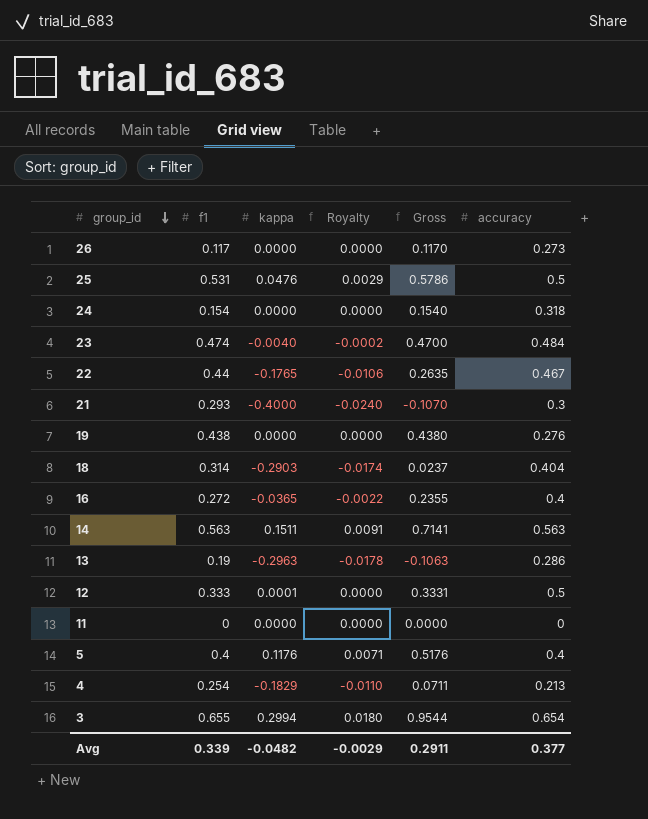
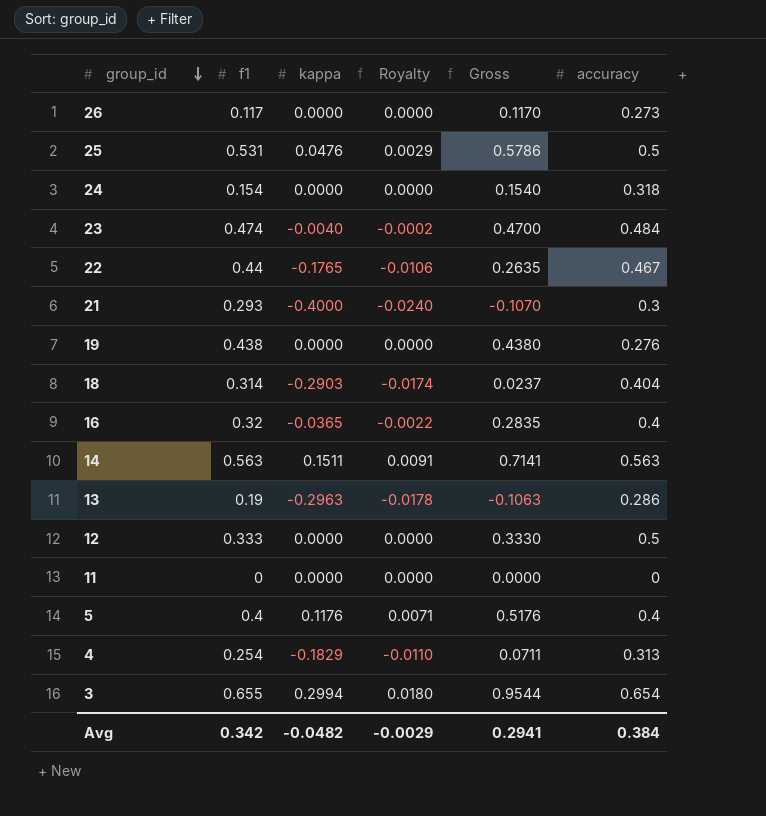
16 | f1: 0.272 -> 0.32
16 | Gross: 0.2355 -> 0.2835
12 | kappa: 0.0001 -> 0.0000
12 | Gross: 0.3331 -> 0.3330
4 | accuracy: 0.213 -> 0.313
Avg | f1: 0.339 -> 0.342
Avg | Gross: 0.2911 -> 0.2941
Avg | accuracy: 0.377 -> 0.384

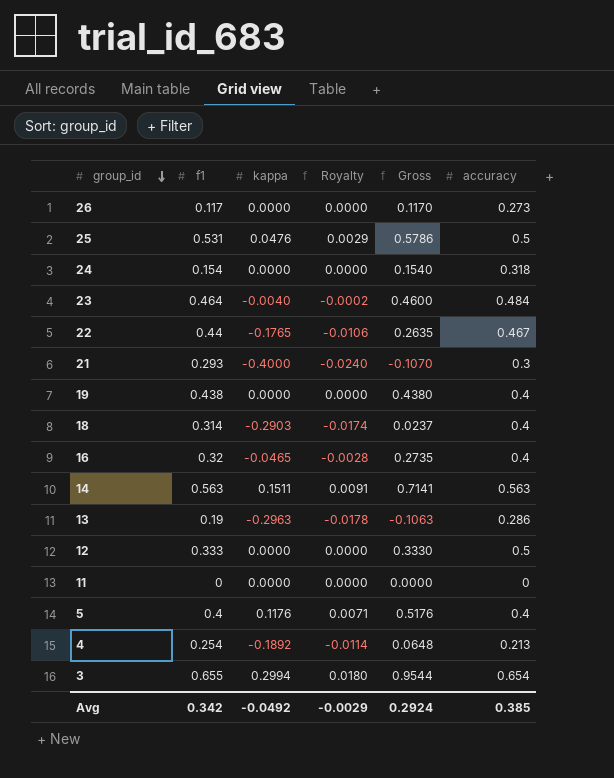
23 | f1: 0.474 -> 0.464
23 | Gross: 0.4700 -> 0.4600
19 | accuracy: 0.276 -> 0.4
18 | accuracy: 0.404 -> 0.4
16 | kappa: -0.0365 -> -0.0465
16 | Royalty: -0.0022 -> -0.0028
16 | Gross: 0.2835 -> 0.2735
4 | kappa: -0.1829 -> -0.1892
4 | Royalty: -0.0110 -> -0.0114
4 | Gross: 0.0711 -> 0.0648
4 | accuracy: 0.313 -> 0.213
Avg | kappa: -0.0482 -> -0.0492
Avg | Gross: 0.2941 -> 0.2924
Avg | accuracy: 0.384 -> 0.385

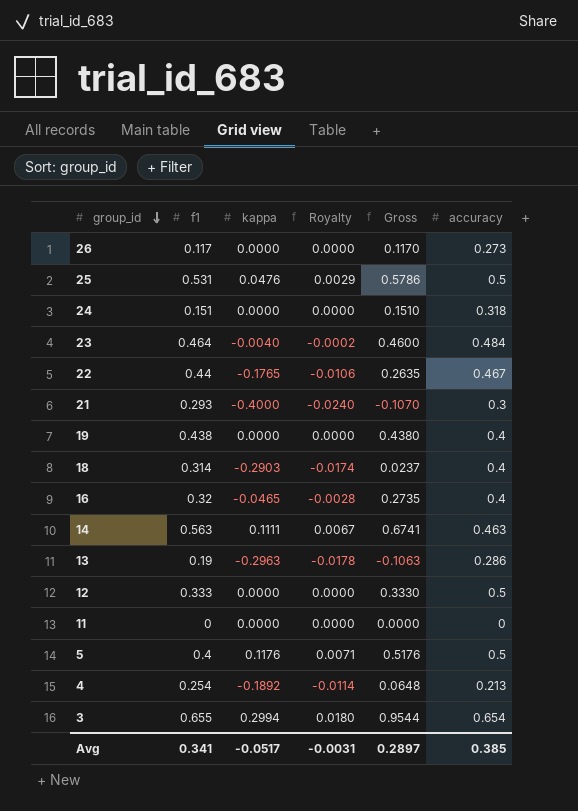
24 | f1: 0.154 -> 0.151
24 | Gross: 0.1540 -> 0.1510
14 | kappa: 0.1511 -> 0.1111
14 | Royalty: 0.0091 -> 0.0067
14 | Gross: 0.7141 -> 0.6741
14 | accuracy: 0.563 -> 0.463
5 | accuracy: 0.4 -> 0.5
Avg | f1: 0.342 -> 0.341
Avg | kappa: -0.0492 -> -0.0517
Avg | Royalty: -0.0029 -> -0.0031
Avg | Gross: 0.2924 -> 0.2897

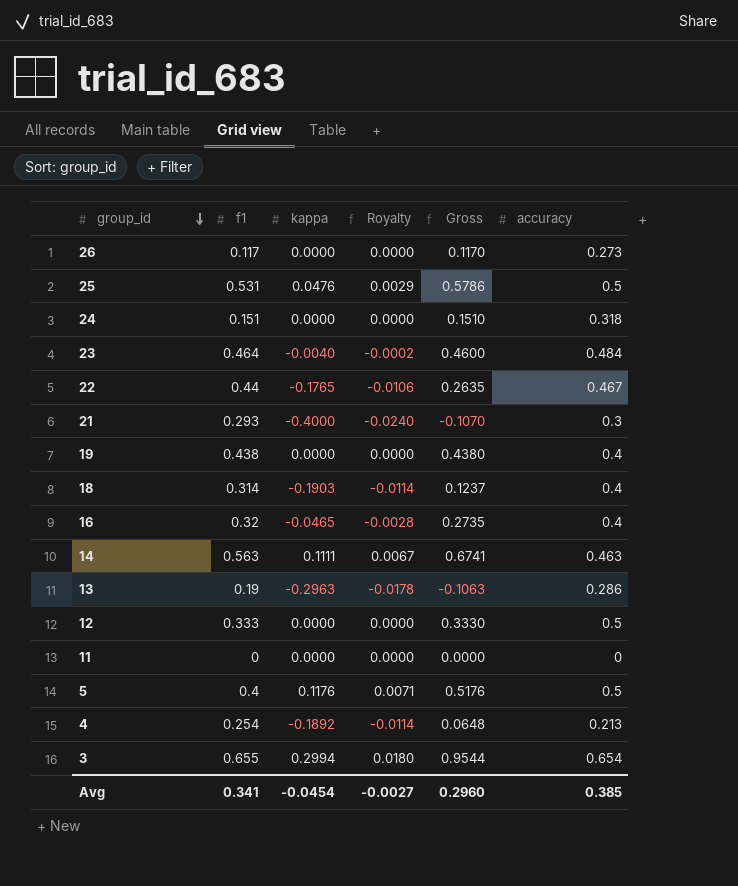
18 | kappa: -0.2903 -> -0.1903
18 | Royalty: -0.0174 -> -0.0114
18 | Gross: 0.0237 -> 0.1237
Avg | kappa: -0.0517 -> -0.0454
Avg | Royalty: -0.0031 -> -0.0027
Avg | Gross: 0.2897 -> 0.2960

